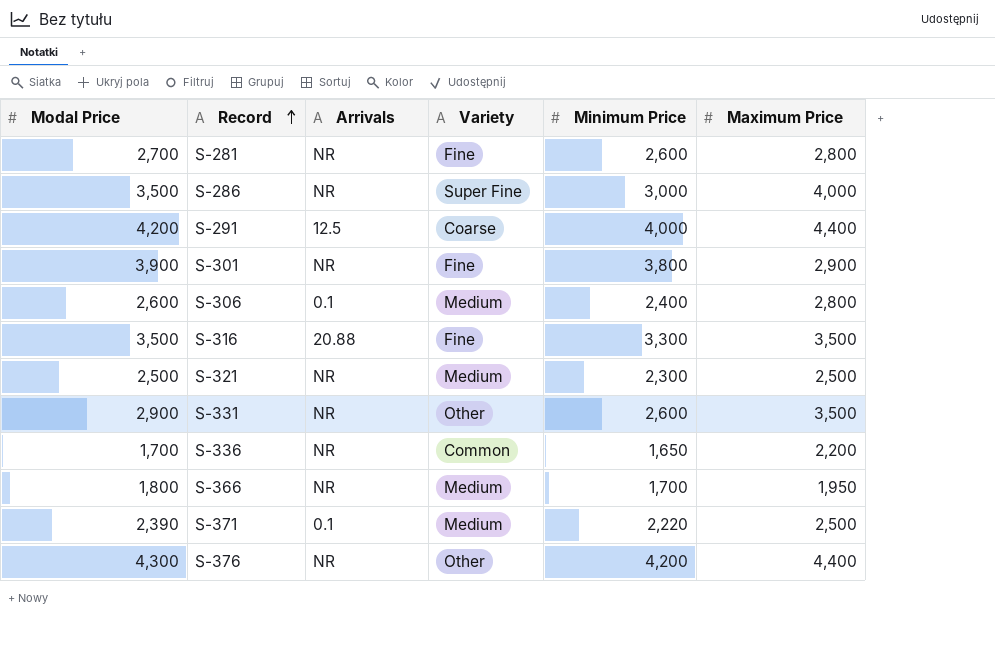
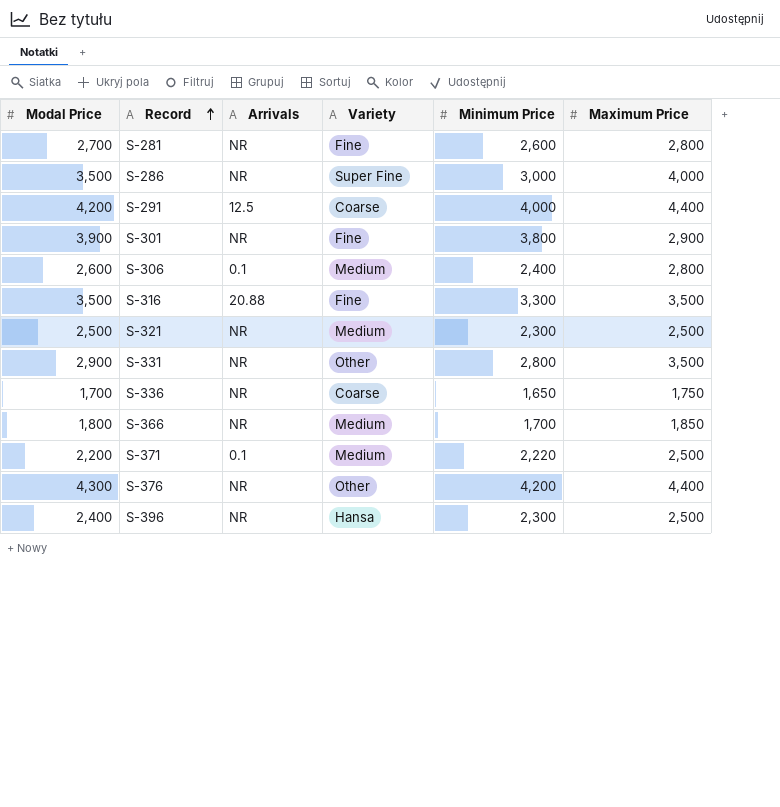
S-331 | Minimum Price: 2,600 -> 2,800
S-336 | Variety: Common -> Coarse
S-336 | Maximum Price: 2,200 -> 1,750
S-366 | Maximum Price: 1,950 -> 1,850
S-371 | Modal Price: 2,390 -> 2,200
row S-396: none -> 2,400 | NR | Hansa | 2,300 | 2,500

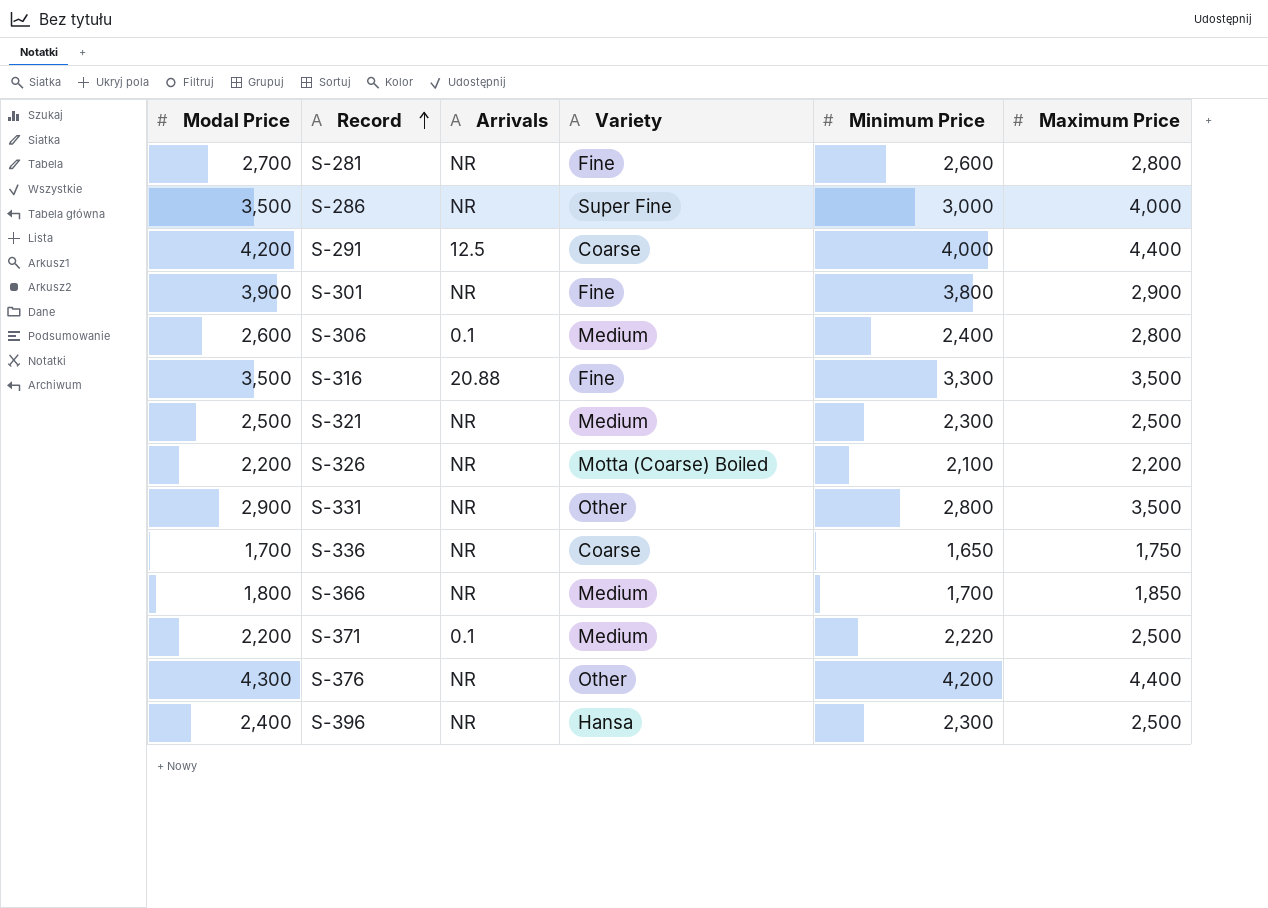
row S-326: none -> 2,200 | NR | Motta (Coarse) Boiled | 2,100 | 2,200

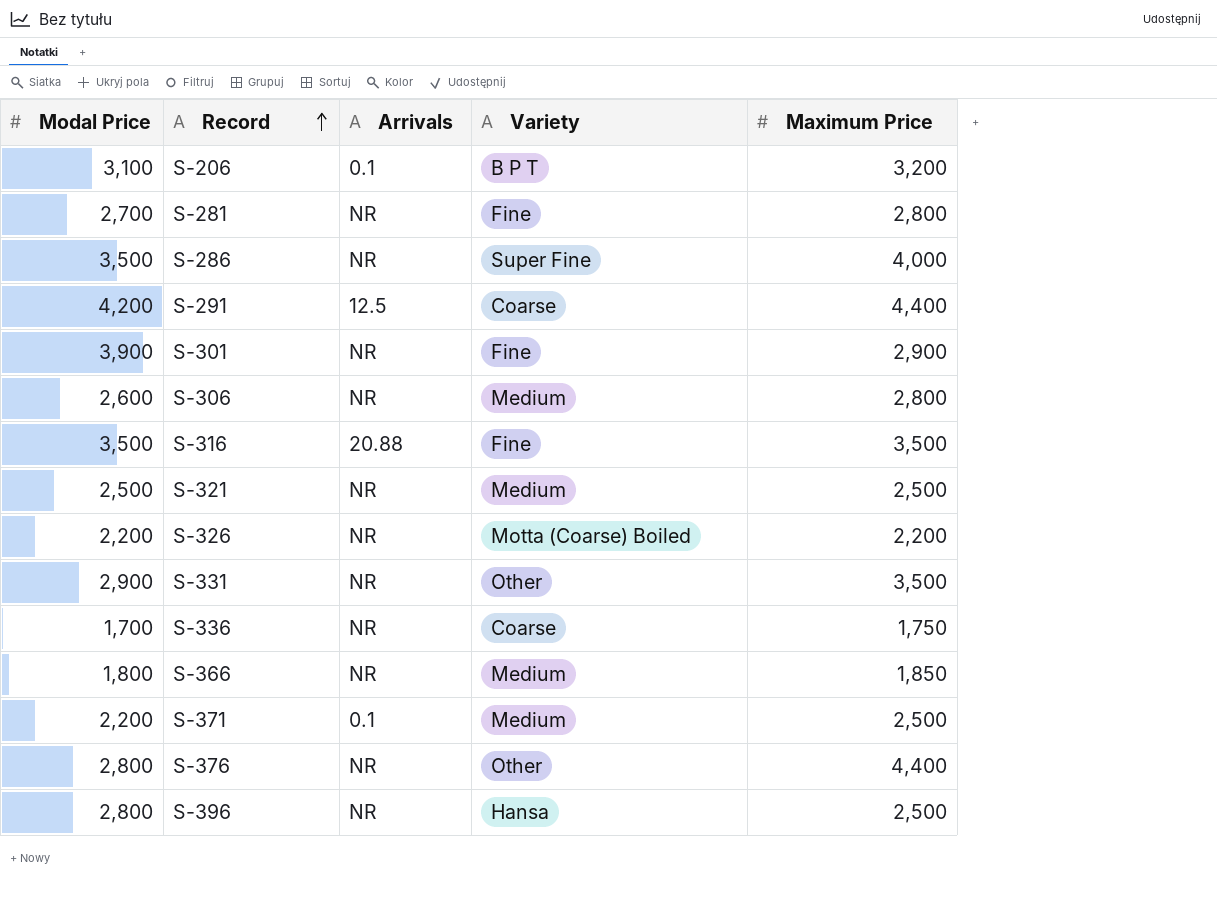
column Minimum Price | position: 5 -> none
row S-206: none -> 3,100 | 0.1 | B P T | 3,200
S-306 | Arrivals: 0.1 -> NR
S-376 | Modal Price: 4,300 -> 2,800
S-396 | Modal Price: 2,400 -> 2,800

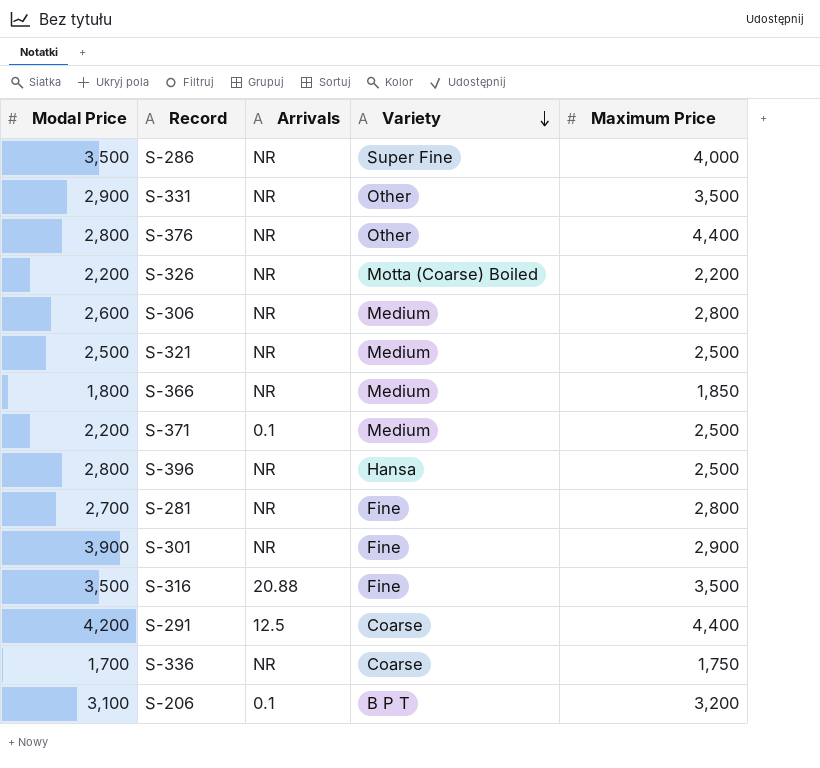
row order: Record ascending -> Variety descending

